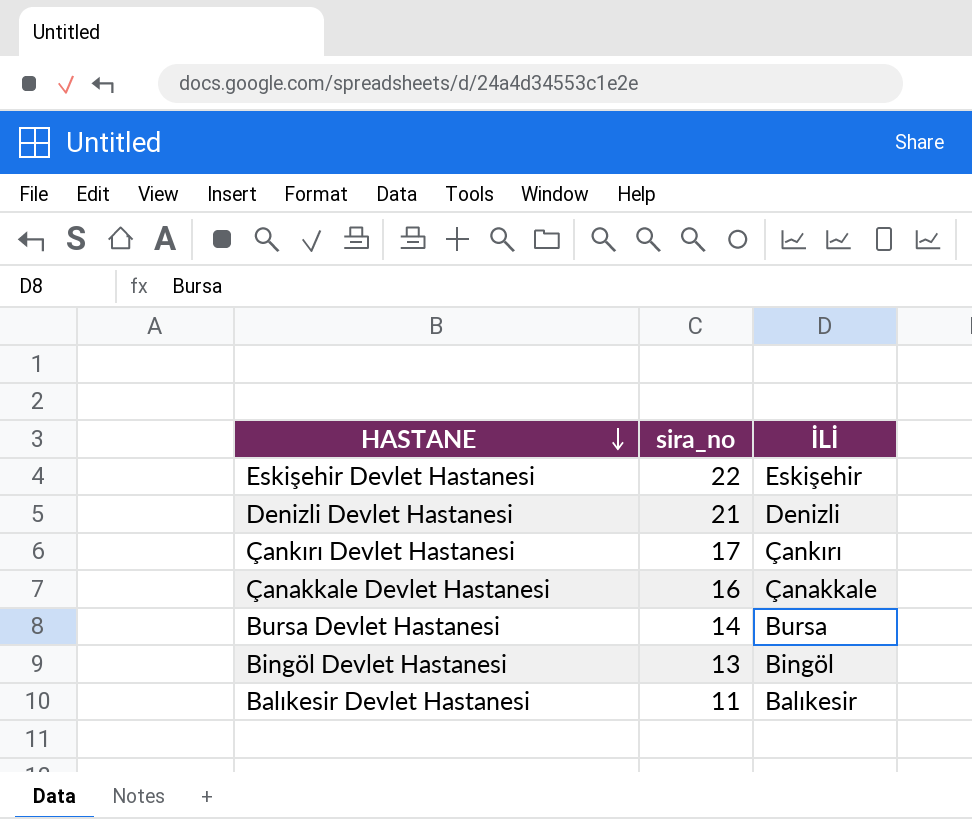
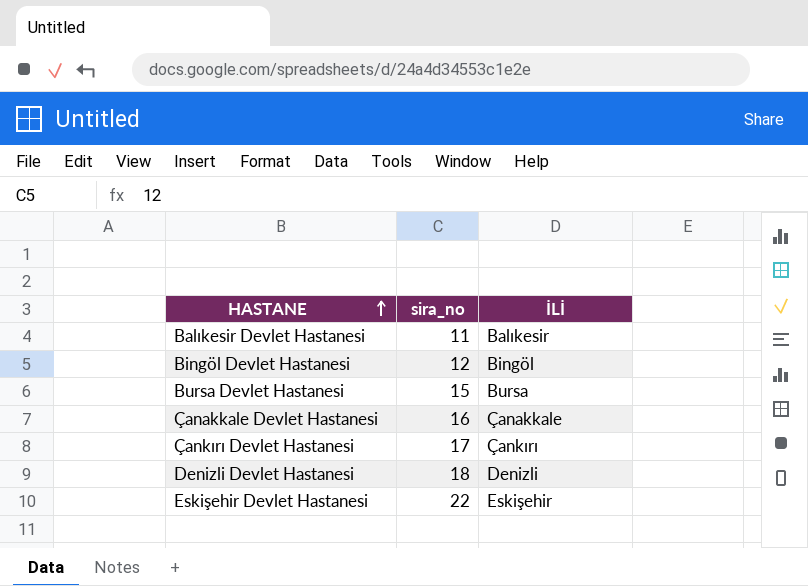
row order: HASTANE descending -> HASTANE ascending
Bingöl Devlet Hastanesi | sira_no: 13 -> 12
Bursa Devlet Hastanesi | sira_no: 14 -> 15
Denizli Devlet Hastanesi | sira_no: 21 -> 18

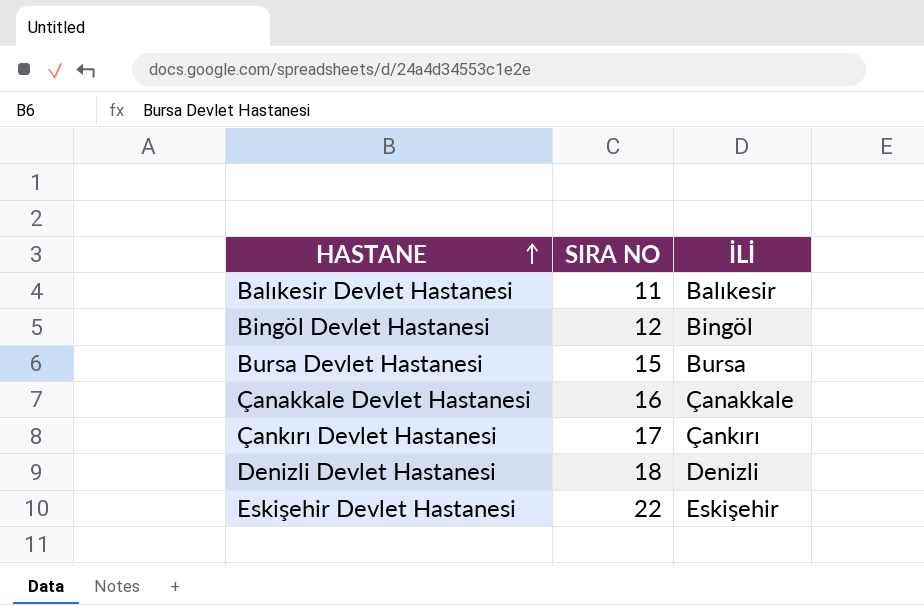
column name: sira_no -> SIRA NO

